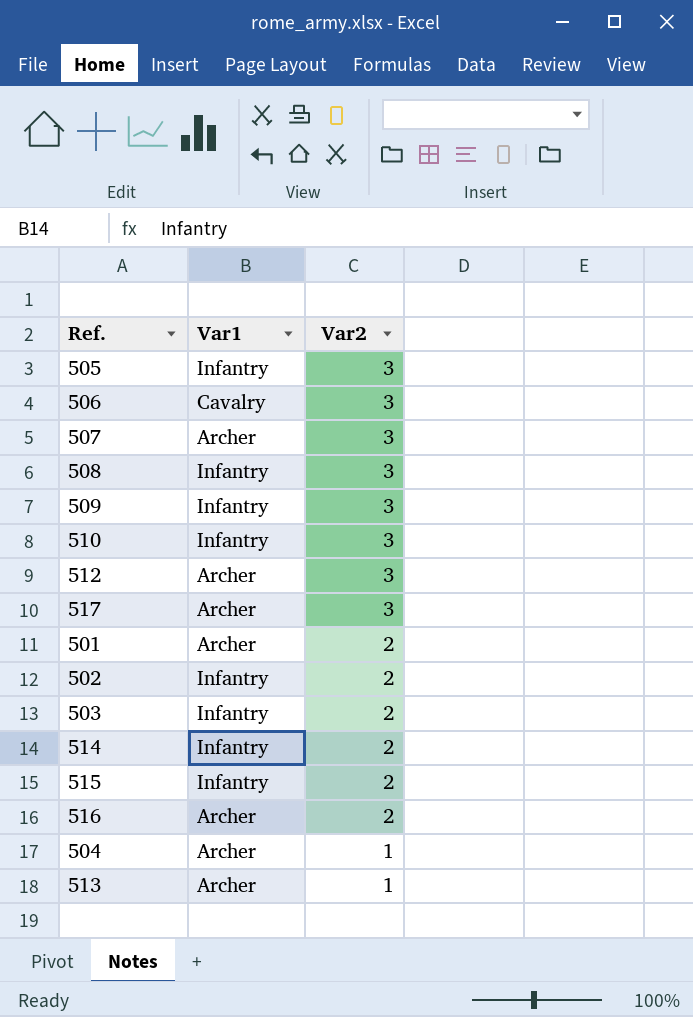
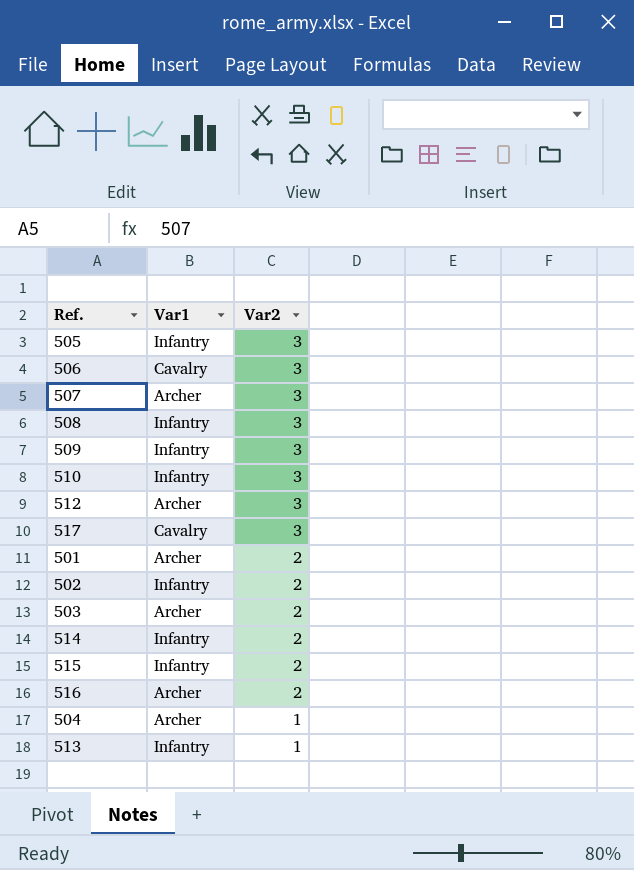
517 | Var1: Archer -> Cavalry
503 | Var1: Infantry -> Archer
513 | Var1: Archer -> Infantry

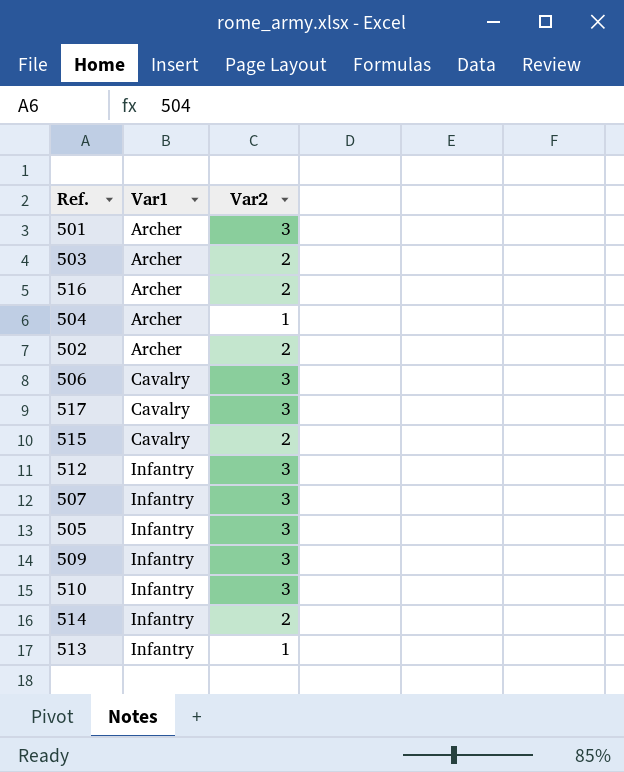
row order: Var2 descending -> Var1 ascending
row 508: Infantry | 3 -> none
501 | Var2: 2 -> 3
502 | Var1: Infantry -> Archer
515 | Var1: Infantry -> Cavalry
512 | Var1: Archer -> Infantry
507 | Var1: Archer -> Infantry

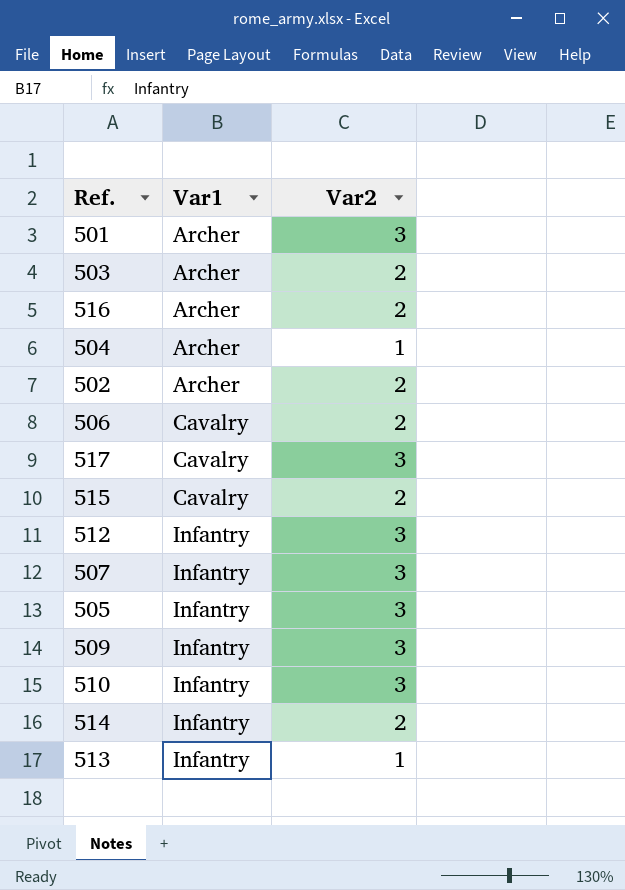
506 | Var2: 3 -> 2

